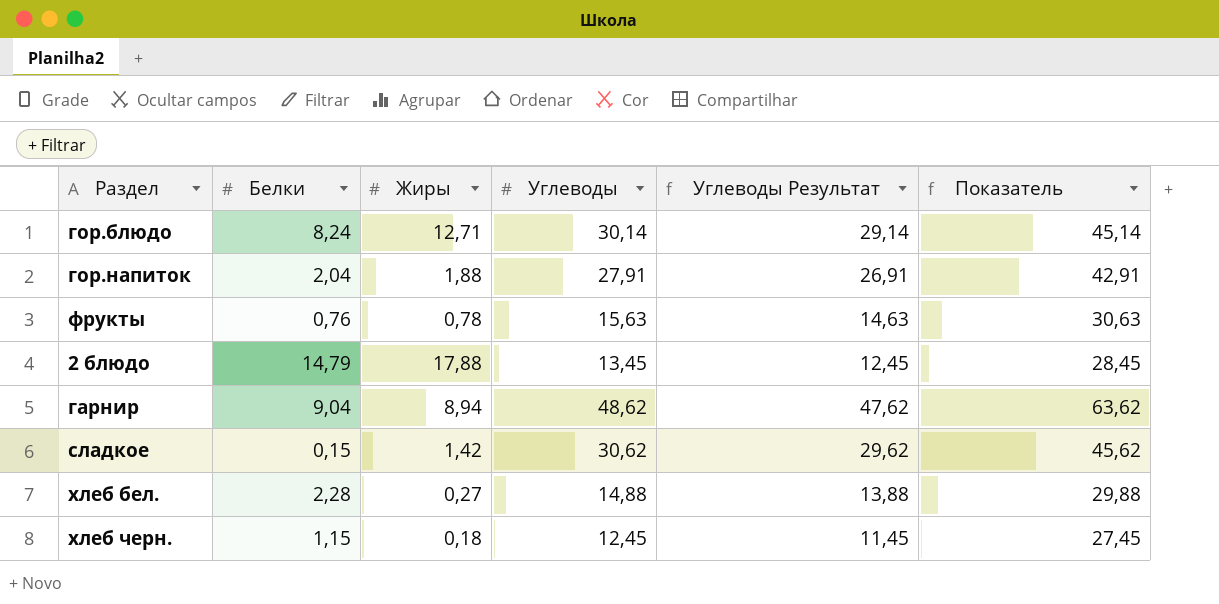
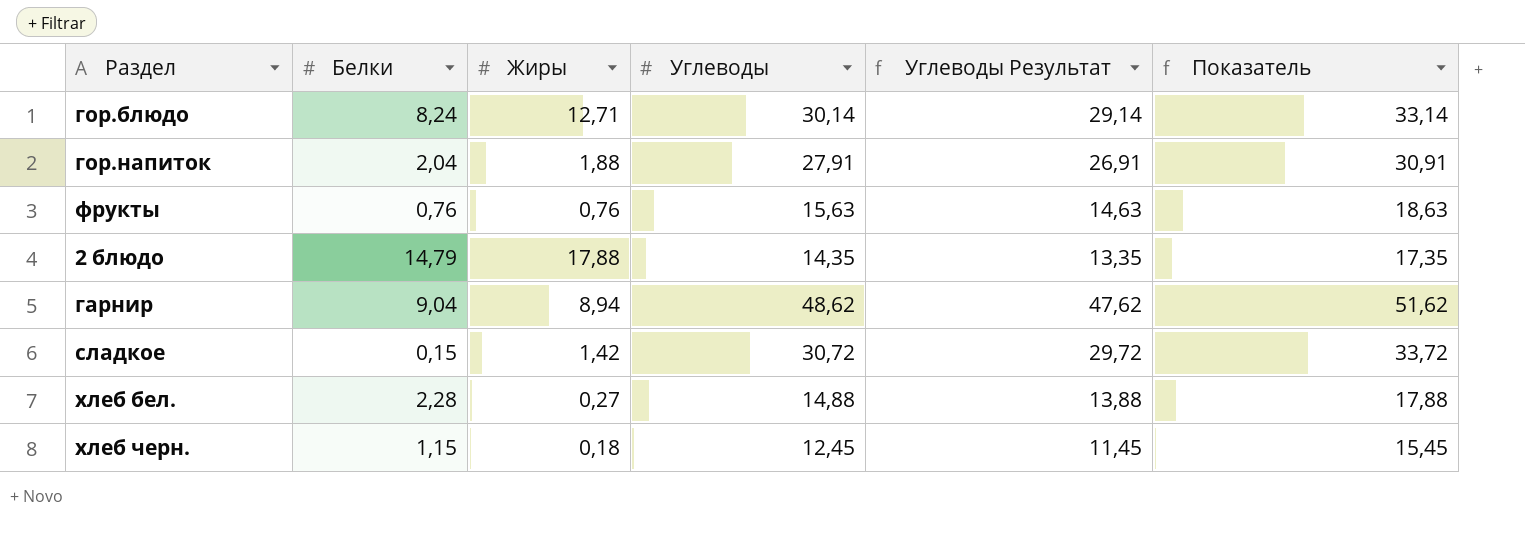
column Показатель | formula: [Углеводы] + 15 -> [Углеводы] + 3
фрукты | Жиры: 0,78 -> 0,76
2 блюдо | Углеводы: 13,45 -> 14,35
2 блюдо | Углеводы Результат: 12,45 -> 13,35
сладкое | Углеводы: 30,62 -> 30,72
сладкое | Углеводы Результат: 29,62 -> 29,72

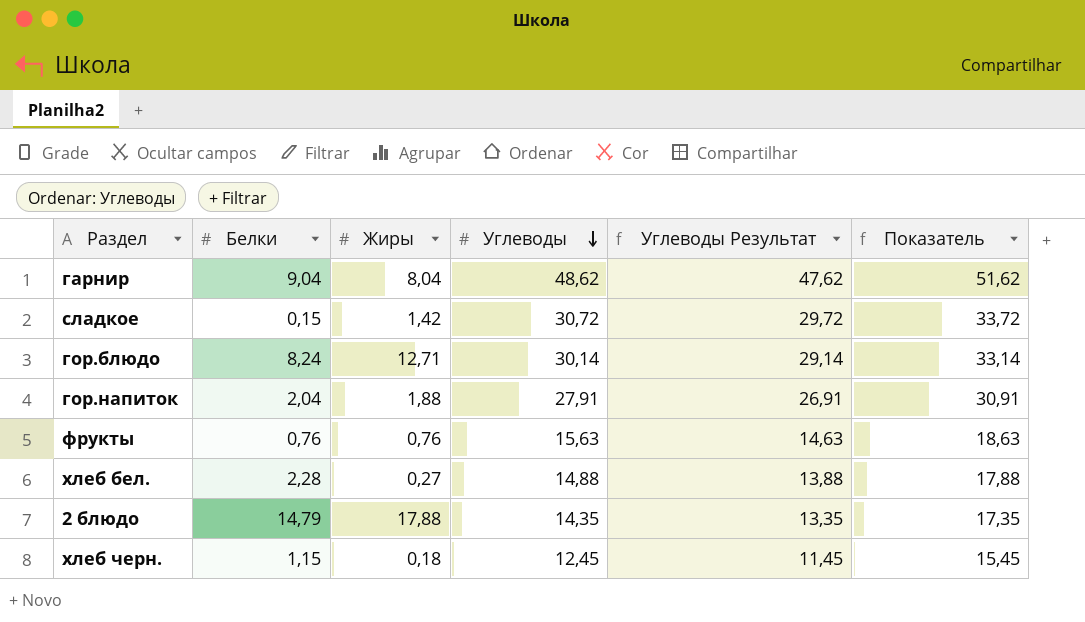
row order: none -> Углеводы descending
гарнир | Жиры: 8,94 -> 8,04

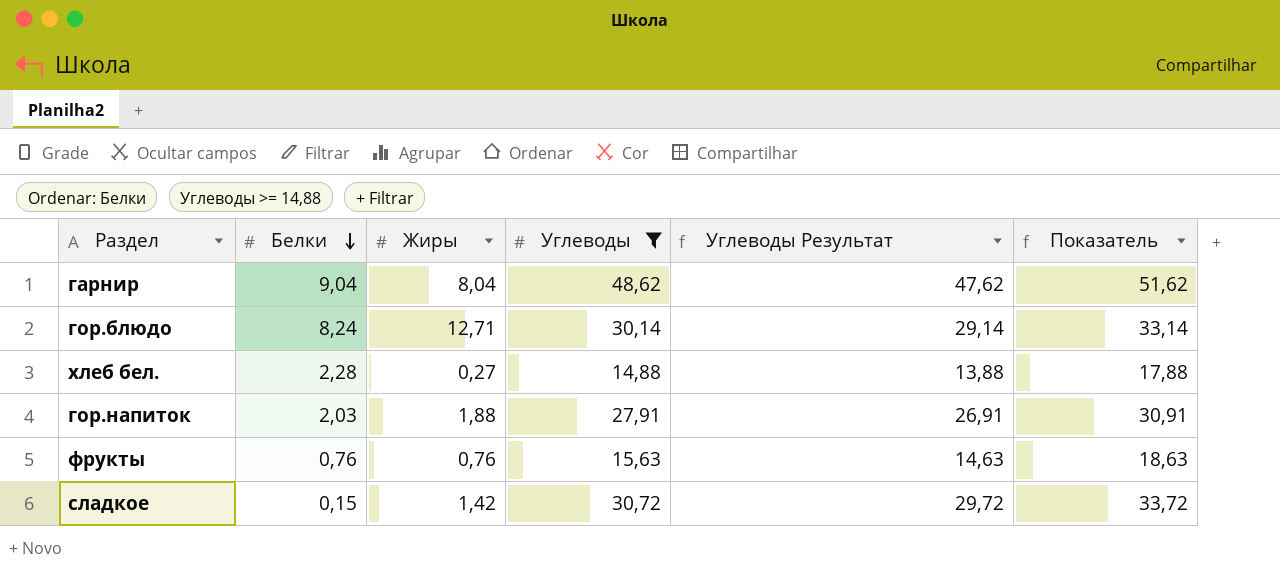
filter: none -> Углеводы >= 14,88
row order: Углеводы descending -> Белки descending
гор.напиток | Белки: 2,04 -> 2,03

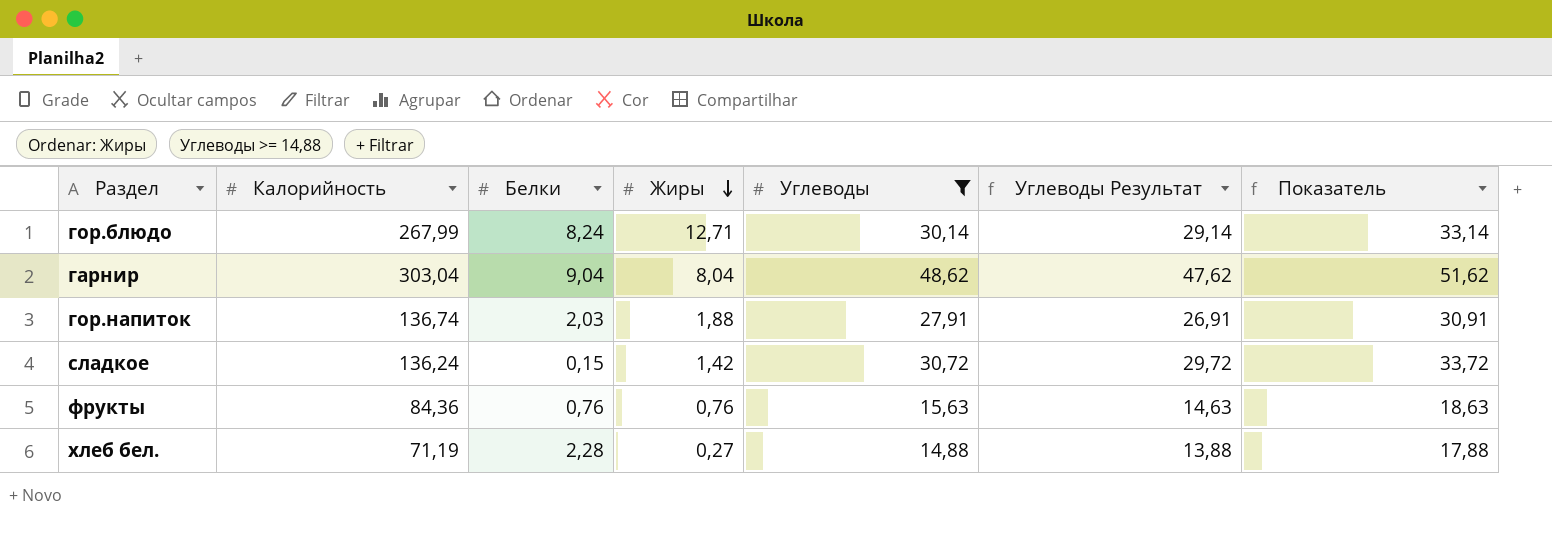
row order: Белки descending -> Жиры descending
column Калорийность | position: none -> 2

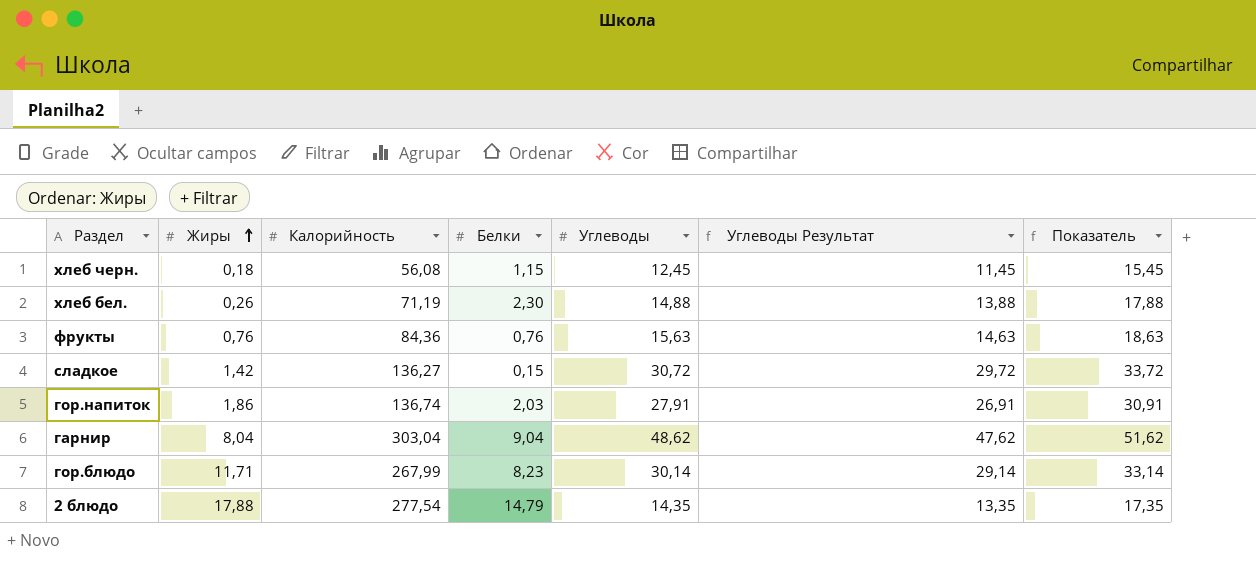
filter: Углеводы >= 14,88 -> none
row order: Жиры descending -> Жиры ascending
column Жиры | position: 4 -> 2
хлеб бел. | Жиры: 0,27 -> 0,26
хлеб бел. | Белки: 2,28 -> 2,30
сладкое | Калорийность: 136,24 -> 136,27
гор.напиток | Жиры: 1,88 -> 1,86
гор.блюдо | Жиры: 12,71 -> 11,71
гор.блюдо | Белки: 8,24 -> 8,23

